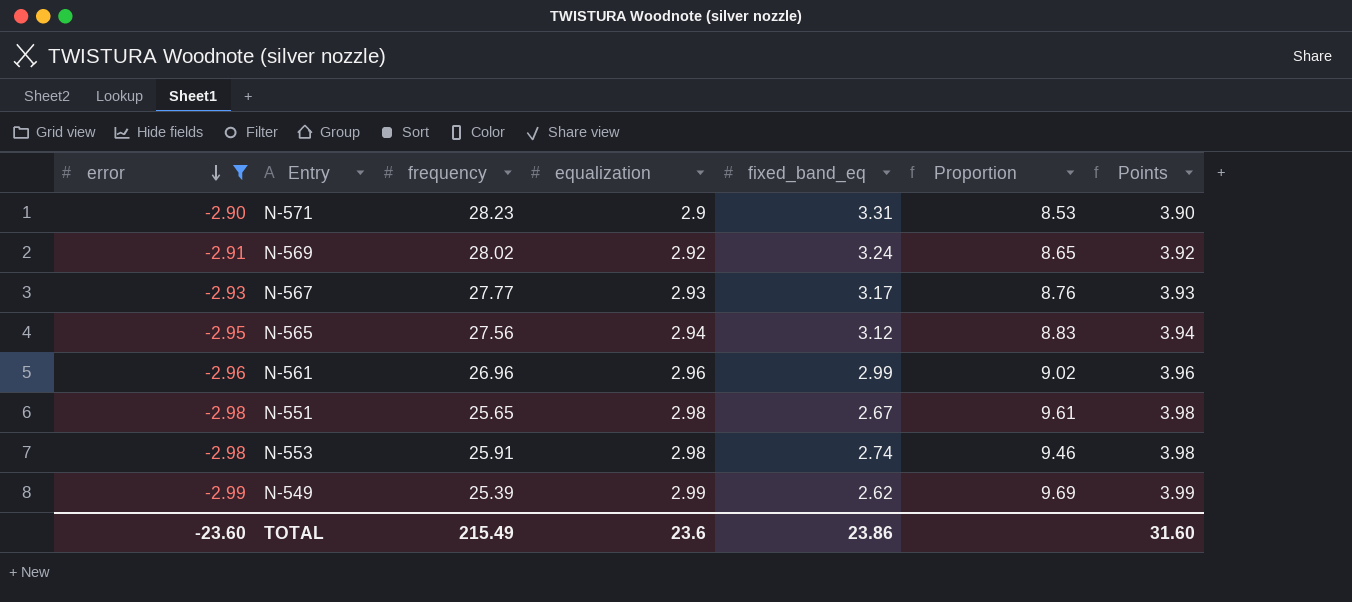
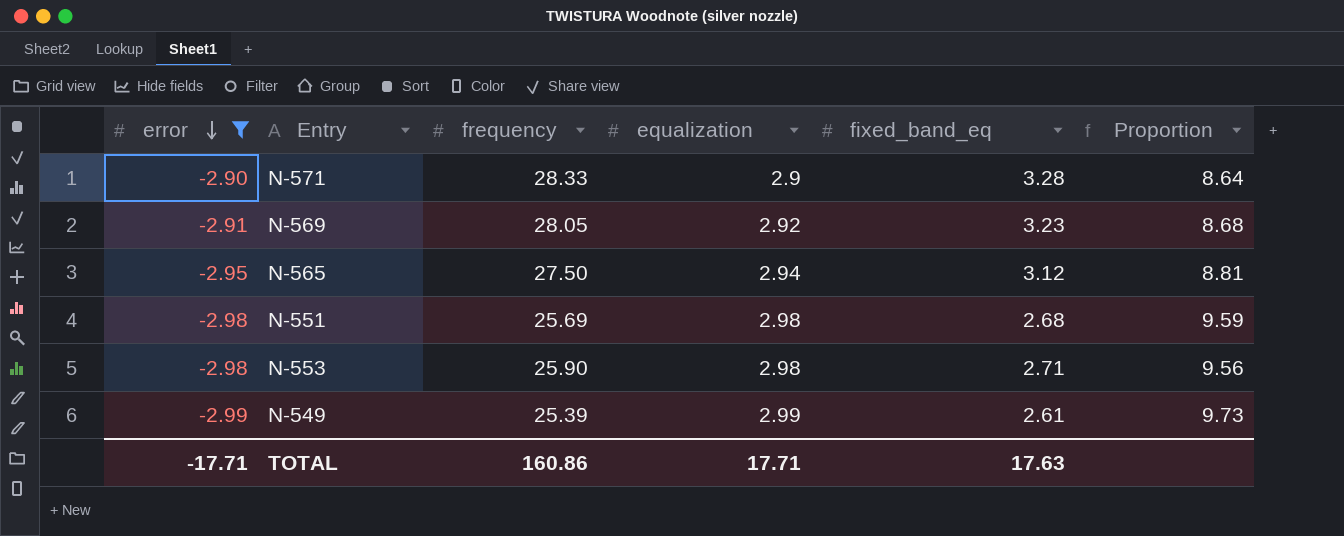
column Points | formula: [equalization] + 1 -> none
row N-567: -2.93 | 27.77 | 2.93 | 3.17 | 8.76 | 3.93 -> none
row N-561: -2.96 | 26.96 | 2.96 | 2.99 | 9.02 | 3.96 -> none
N-571 | frequency: 28.23 -> 28.33
N-571 | fixed_band_eq: 3.31 -> 3.28
N-571 | Proportion: 8.53 -> 8.64
N-569 | frequency: 28.02 -> 28.05
N-569 | fixed_band_eq: 3.24 -> 3.23
N-569 | Proportion: 8.65 -> 8.68
N-565 | frequency: 27.56 -> 27.50
N-565 | Proportion: 8.83 -> 8.81
N-551 | frequency: 25.65 -> 25.69
N-551 | fixed_band_eq: 2.67 -> 2.68
N-551 | Proportion: 9.61 -> 9.59
N-553 | frequency: 25.91 -> 25.90
N-553 | fixed_band_eq: 2.74 -> 2.71
N-553 | Proportion: 9.46 -> 9.56
N-549 | fixed_band_eq: 2.62 -> 2.61
N-549 | Proportion: 9.69 -> 9.73
TOTAL | error: -23.60 -> -17.71
TOTAL | frequency: 215.49 -> 160.86
TOTAL | equalization: 23.6 -> 17.71
TOTAL | fixed_band_eq: 23.86 -> 17.63

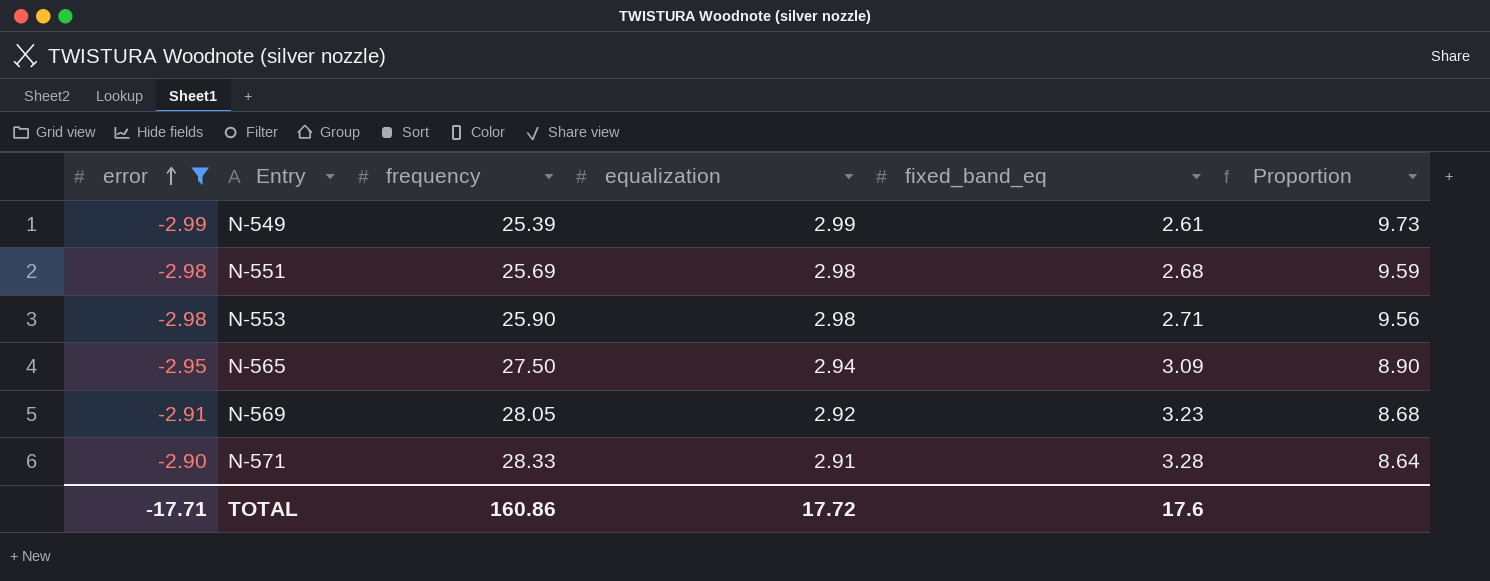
row order: error descending -> error ascending
N-565 | fixed_band_eq: 3.12 -> 3.09
N-565 | Proportion: 8.81 -> 8.90
N-571 | equalization: 2.9 -> 2.91
TOTAL | equalization: 17.71 -> 17.72
TOTAL | fixed_band_eq: 17.63 -> 17.6

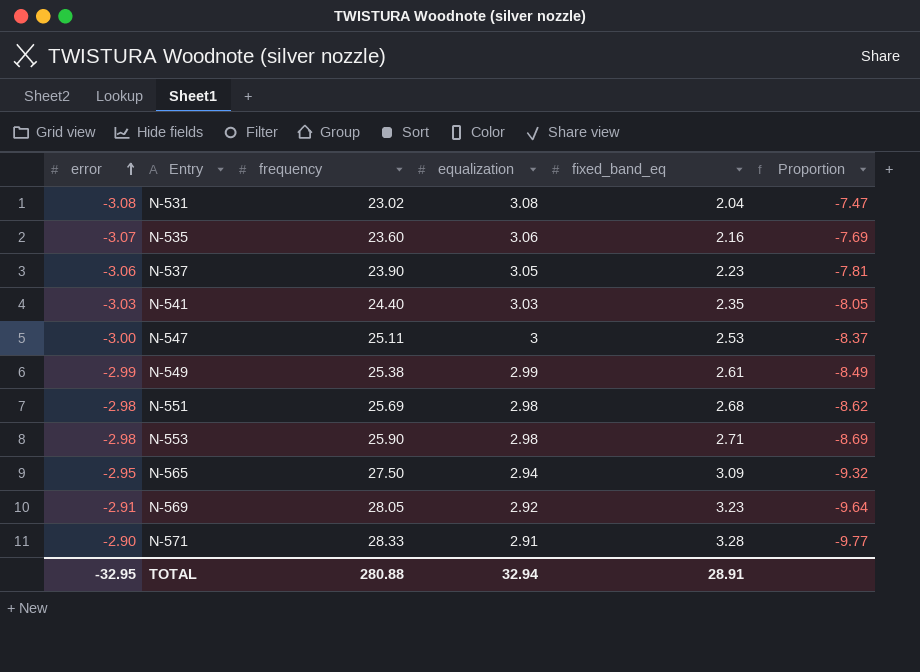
filter: error >= -2.99 -> none
column Proportion | formula: [frequency] / [fixed_band_eq] -> [frequency] / [error]
N-549 | frequency: 25.39 -> 25.38
TOTAL | error: -17.71 -> -32.95
TOTAL | frequency: 160.86 -> 280.88
TOTAL | equalization: 17.72 -> 32.94
TOTAL | fixed_band_eq: 17.6 -> 28.91

